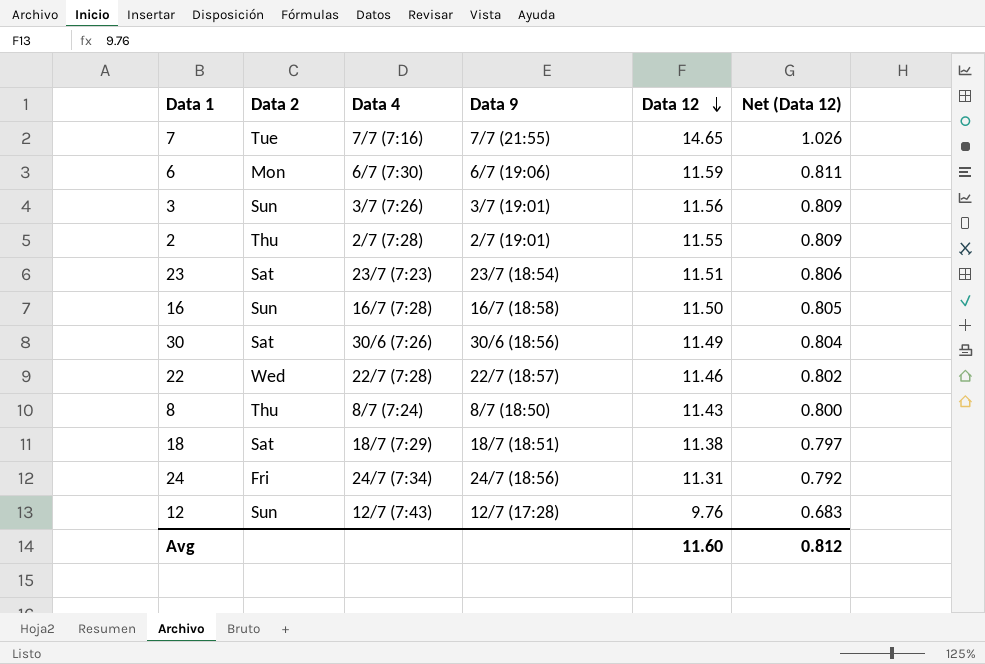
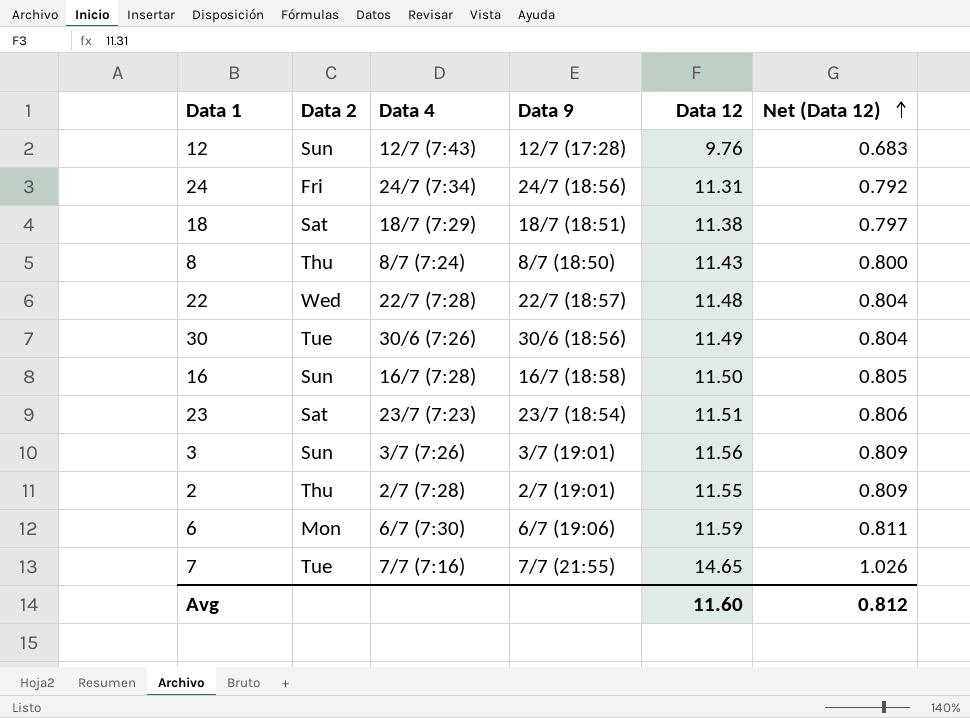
row order: Data 12 descending -> Net (Data 12) ascending
22 | Data 12: 11.46 -> 11.48
22 | Net (Data 12): 0.802 -> 0.804
30 | Data 2: Sat -> Tue

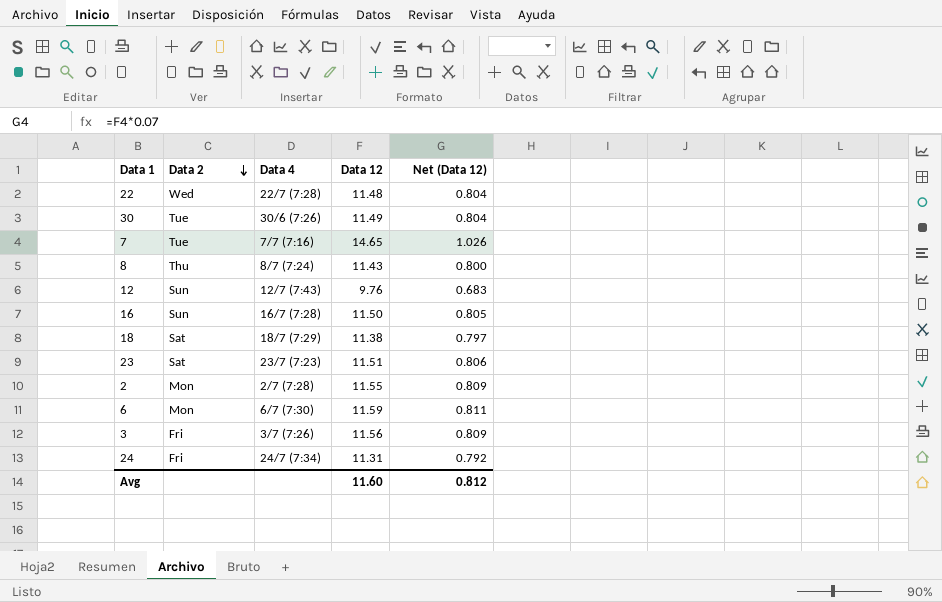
row order: Net (Data 12) ascending -> Data 2 descending
column Data 9 | position: 4 -> none
2 | Data 2: Thu -> Mon
3 | Data 2: Sun -> Fri

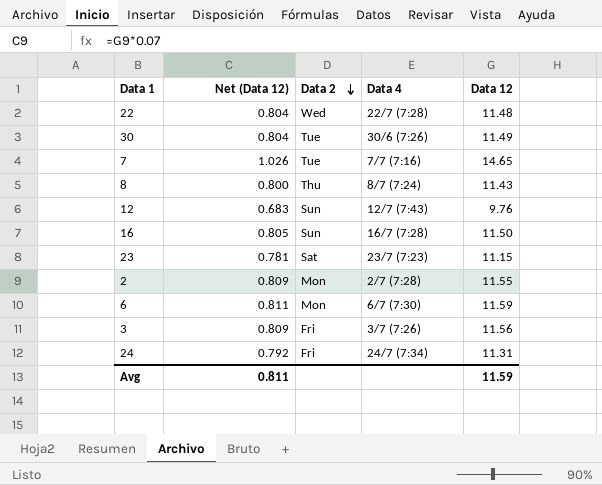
column Net (Data 12) | position: 5 -> 2
row 18: Sat | 18/7 (7:29) | 11.38 | 0.797 -> none
23 | Net (Data 12): 0.806 -> 0.781
23 | Data 12: 11.51 -> 11.15
Avg | Net (Data 12): 0.812 -> 0.811
Avg | Data 12: 11.60 -> 11.59

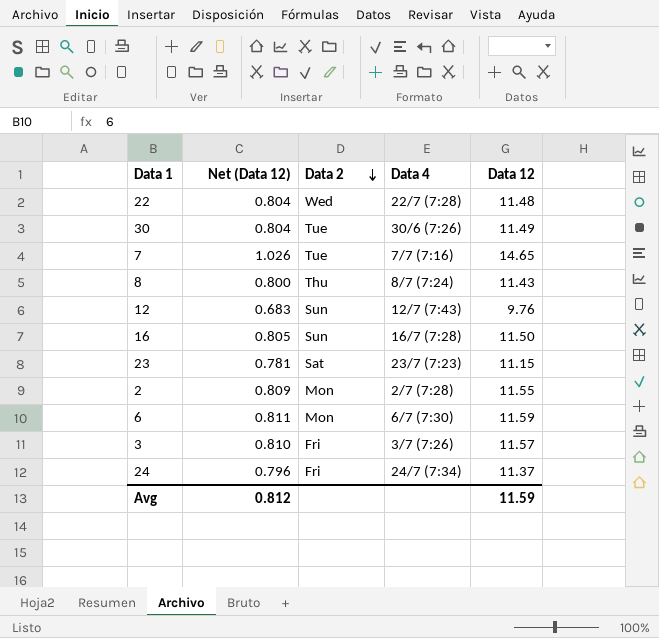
3 | Net (Data 12): 0.809 -> 0.810
3 | Data 12: 11.56 -> 11.57
24 | Net (Data 12): 0.792 -> 0.796
24 | Data 12: 11.31 -> 11.37
Avg | Net (Data 12): 0.811 -> 0.812

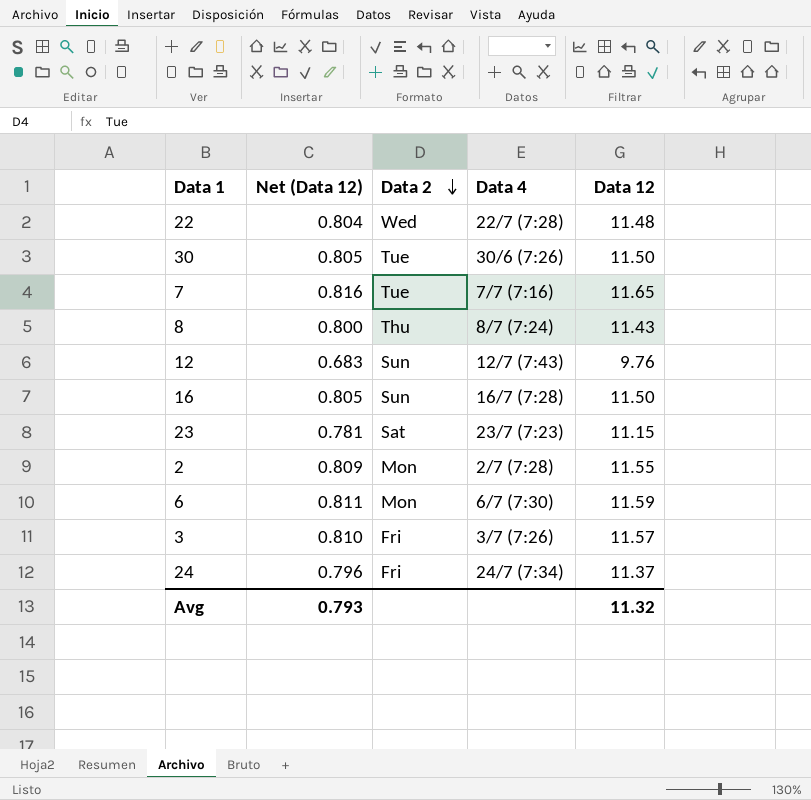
30 | Net (Data 12): 0.804 -> 0.805
30 | Data 12: 11.49 -> 11.50
7 | Net (Data 12): 1.026 -> 0.816
7 | Data 12: 14.65 -> 11.65
Avg | Net (Data 12): 0.812 -> 0.793
Avg | Data 12: 11.59 -> 11.32

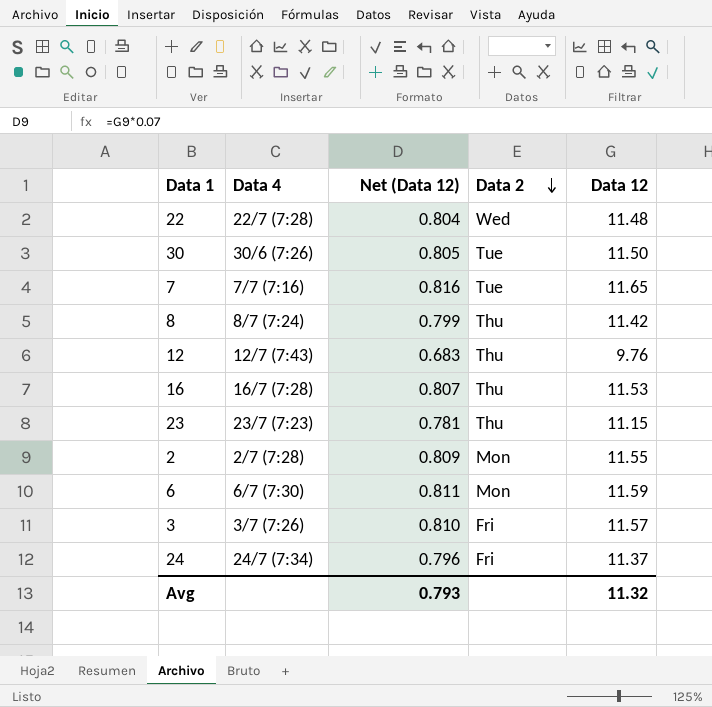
column Data 4 | position: 4 -> 2
8 | Net (Data 12): 0.800 -> 0.799
8 | Data 12: 11.43 -> 11.42
12 | Data 2: Sun -> Thu
16 | Net (Data 12): 0.805 -> 0.807
16 | Data 2: Sun -> Thu
16 | Data 12: 11.50 -> 11.53
23 | Data 2: Sat -> Thu

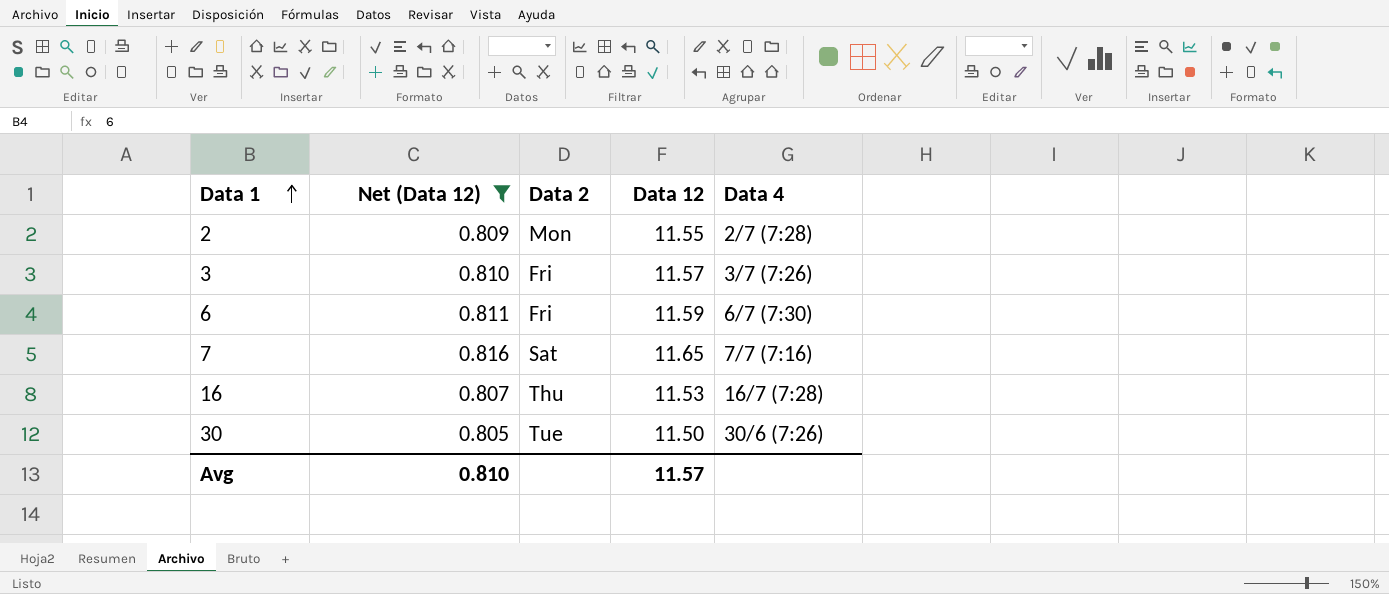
filter: none -> Net (Data 12) >= 0.805
row order: Data 2 descending -> Data 1 ascending
column Data 4 | position: 2 -> 5
6 | Data 2: Mon -> Fri
7 | Data 2: Tue -> Sat
Avg | Net (Data 12): 0.793 -> 0.810
Avg | Data 12: 11.32 -> 11.57

